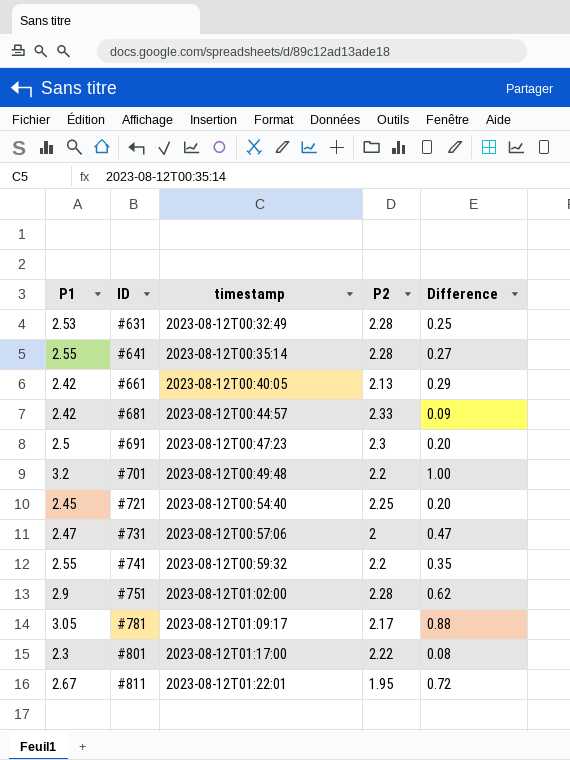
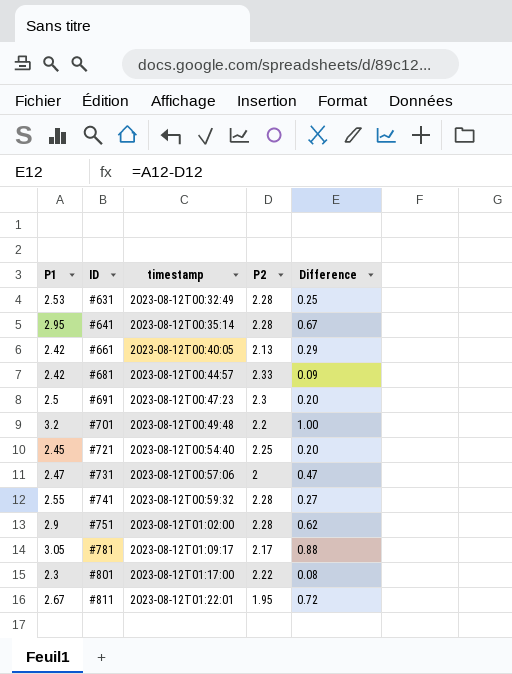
#641 | P1: 2.55 -> 2.95
#641 | Difference: 0.27 -> 0.67
#741 | P2: 2.2 -> 2.28
#741 | Difference: 0.35 -> 0.27

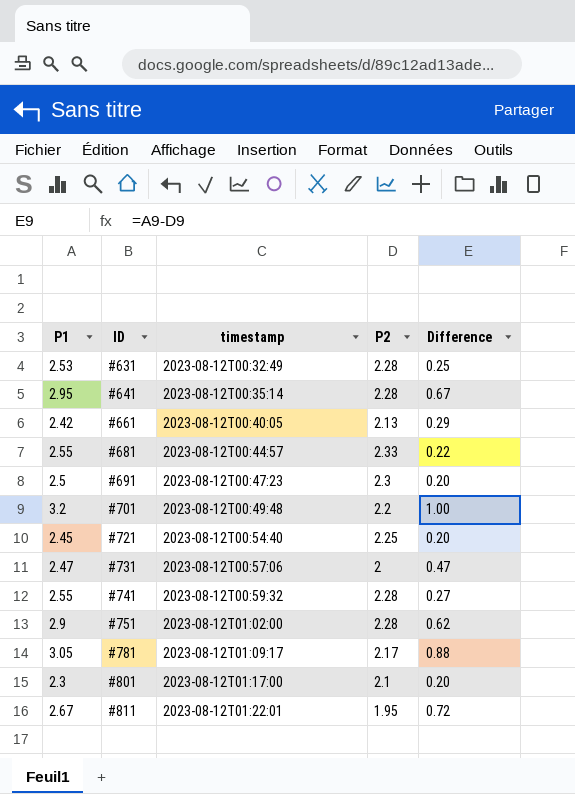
#681 | P1: 2.42 -> 2.55
#681 | Difference: 0.09 -> 0.22
#801 | P2: 2.22 -> 2.1
#801 | Difference: 0.08 -> 0.20

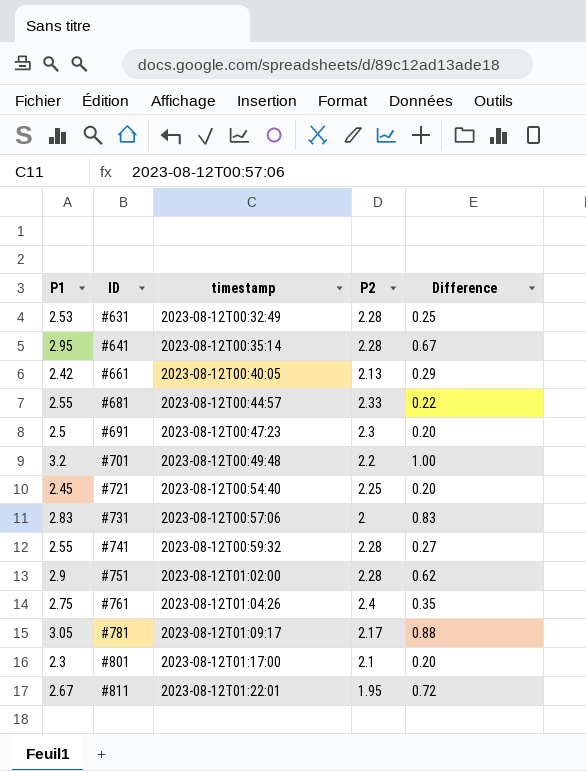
#731 | P1: 2.47 -> 2.83
#731 | Difference: 0.47 -> 0.83
row #761: none -> 2.75 | 2023-08-12T01:04:26 | 2.4 | 0.35

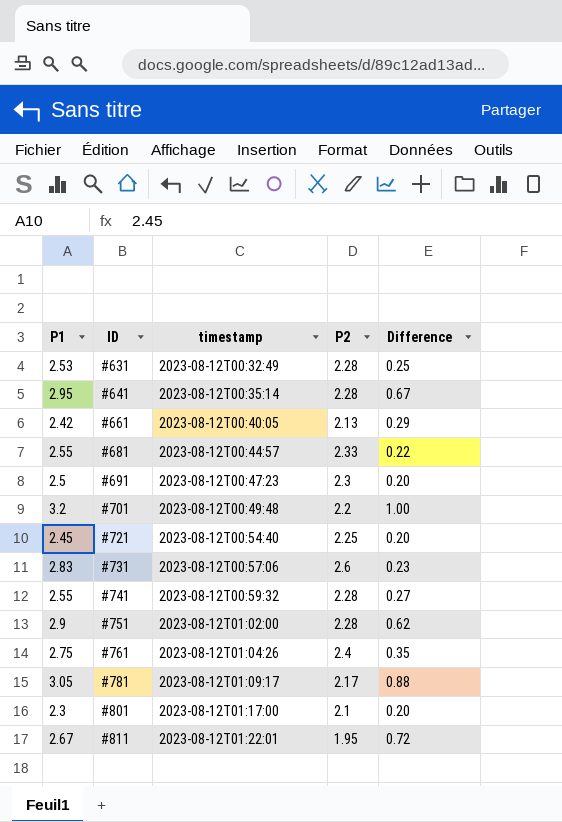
#731 | P2: 2 -> 2.6
#731 | Difference: 0.83 -> 0.23

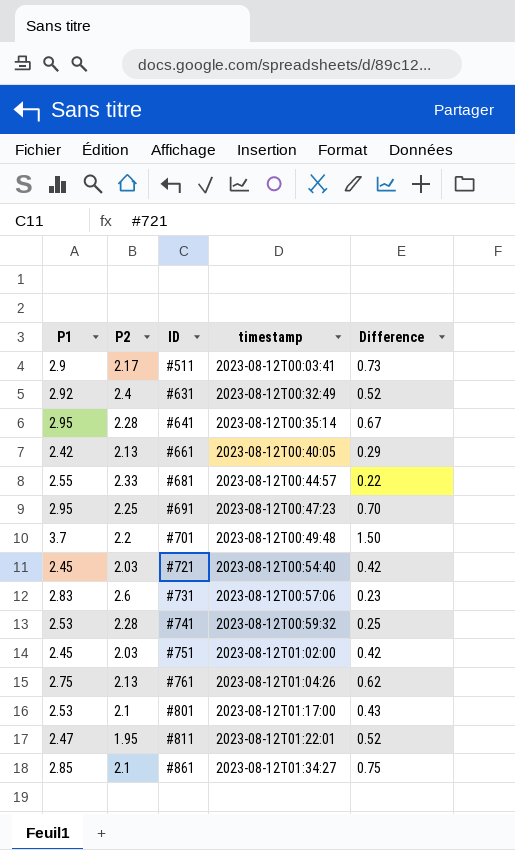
column P2 | position: 4 -> 2
row #781: 3.05 | 2023-08-12T01:09:17 | 2.17 | 0.88 -> none
row #511: none -> 2.9 | 2.17 | 2023-08-12T00:03:41 | 0.73
#631 | P1: 2.53 -> 2.92
#631 | P2: 2.28 -> 2.4
#631 | Difference: 0.25 -> 0.52
#691 | P1: 2.5 -> 2.95
#691 | P2: 2.3 -> 2.25
#691 | Difference: 0.20 -> 0.70
#701 | P1: 3.2 -> 3.7
#701 | Difference: 1.00 -> 1.50
#721 | P2: 2.25 -> 2.03
#721 | Difference: 0.20 -> 0.42
#741 | P1: 2.55 -> 2.53
#741 | Difference: 0.27 -> 0.25
#751 | P1: 2.9 -> 2.45
#751 | P2: 2.28 -> 2.03
#751 | Difference: 0.62 -> 0.42
#761 | P2: 2.4 -> 2.13
#761 | Difference: 0.35 -> 0.62
#801 | P1: 2.3 -> 2.53
#801 | Difference: 0.20 -> 0.43
#811 | P1: 2.67 -> 2.47
#811 | Difference: 0.72 -> 0.52
row #861: none -> 2.85 | 2.1 | 2023-08-12T01:34:27 | 0.75

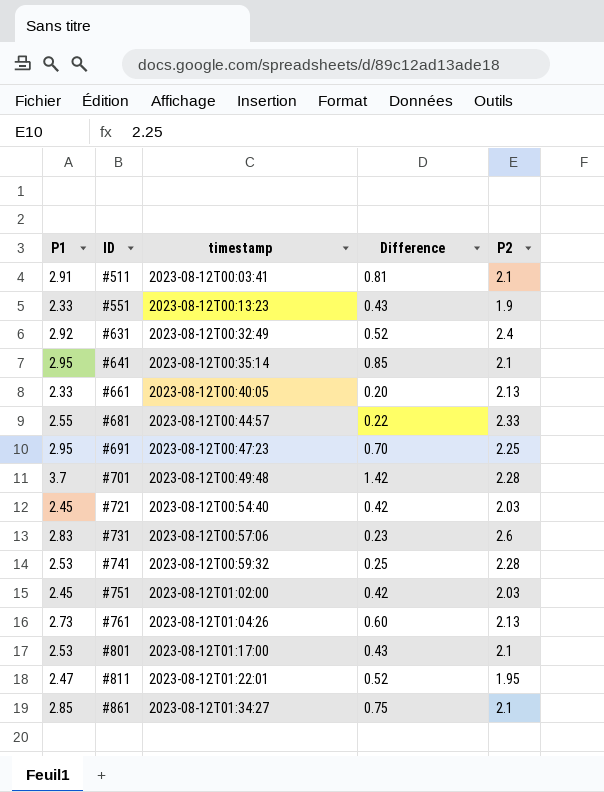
column P2 | position: 2 -> 5
#511 | P1: 2.9 -> 2.91
#511 | Difference: 0.73 -> 0.81
#511 | P2: 2.17 -> 2.1
row #551: none -> 2.33 | 2023-08-12T00:13:23 | 0.43 | 1.9
#641 | Difference: 0.67 -> 0.85
#641 | P2: 2.28 -> 2.1
#661 | P1: 2.42 -> 2.33
#661 | Difference: 0.29 -> 0.20
#701 | Difference: 1.50 -> 1.42
#701 | P2: 2.2 -> 2.28
#761 | P1: 2.75 -> 2.73
#761 | Difference: 0.62 -> 0.60

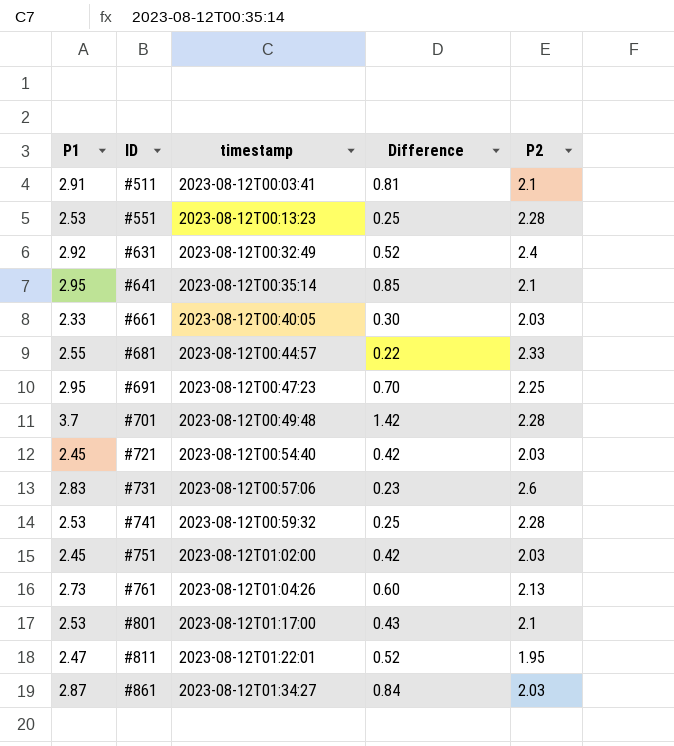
#551 | P1: 2.33 -> 2.53
#551 | Difference: 0.43 -> 0.25
#551 | P2: 1.9 -> 2.28
#661 | Difference: 0.20 -> 0.30
#661 | P2: 2.13 -> 2.03
#861 | P1: 2.85 -> 2.87
#861 | Difference: 0.75 -> 0.84
#861 | P2: 2.1 -> 2.03

